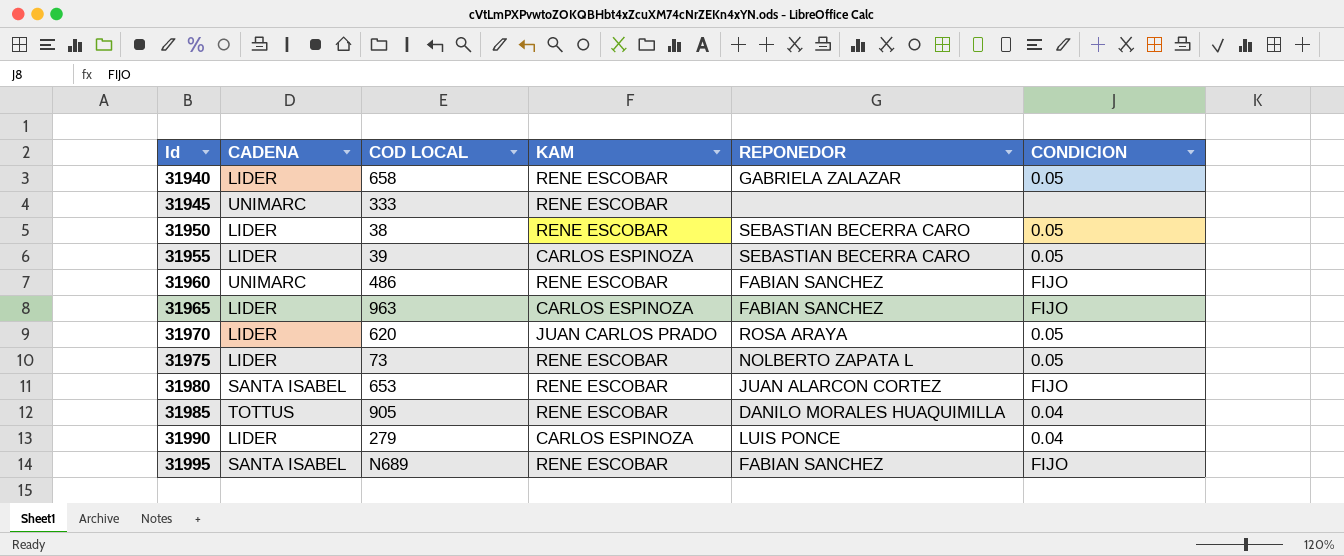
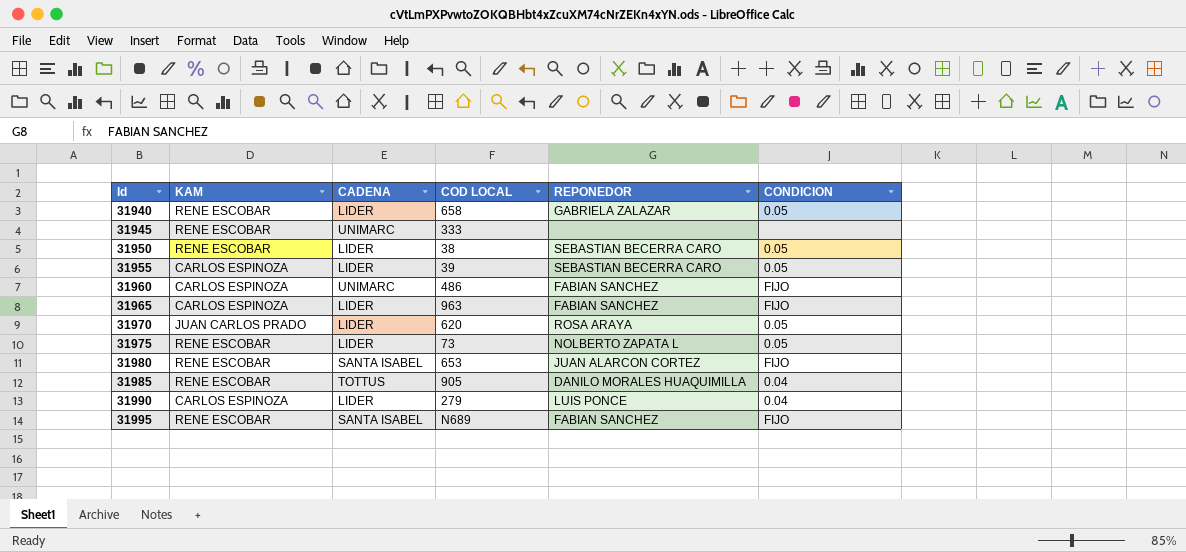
column KAM | position: 4 -> 2
31960 | KAM: RENE ESCOBAR -> CARLOS ESPINOZA

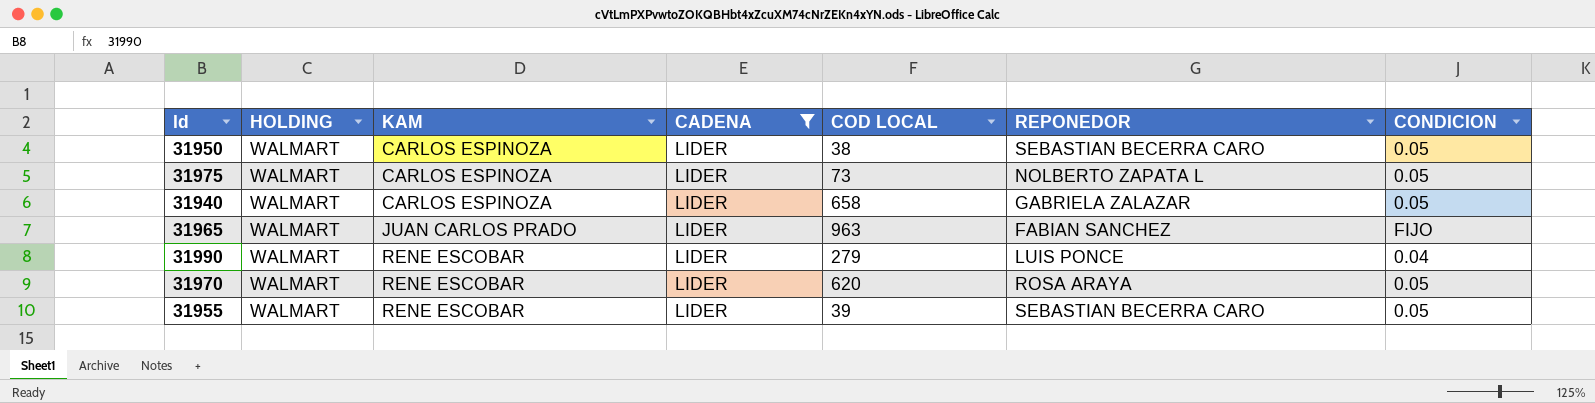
filter: none -> CADENA = LIDER
row order: Id ascending -> KAM ascending
column HOLDING | position: none -> 2
31950 | KAM: RENE ESCOBAR -> CARLOS ESPINOZA
31975 | KAM: RENE ESCOBAR -> CARLOS ESPINOZA
31940 | KAM: RENE ESCOBAR -> CARLOS ESPINOZA
31965 | KAM: CARLOS ESPINOZA -> JUAN CARLOS PRADO
31990 | KAM: CARLOS ESPINOZA -> RENE ESCOBAR
31970 | KAM: JUAN CARLOS PRADO -> RENE ESCOBAR
31955 | KAM: CARLOS ESPINOZA -> RENE ESCOBAR

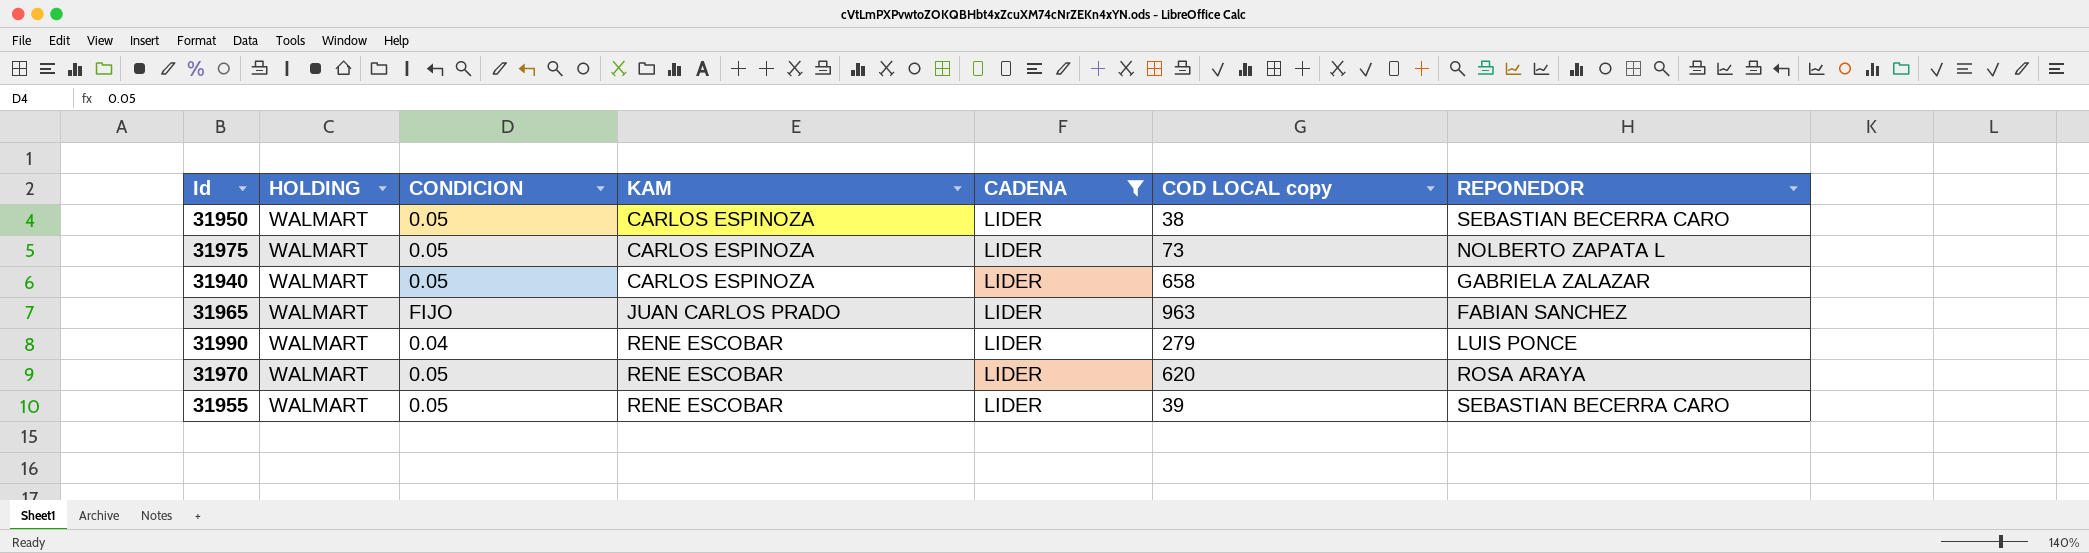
column CONDICION | position: 7 -> 3
column name: COD LOCAL -> COD LOCAL copy

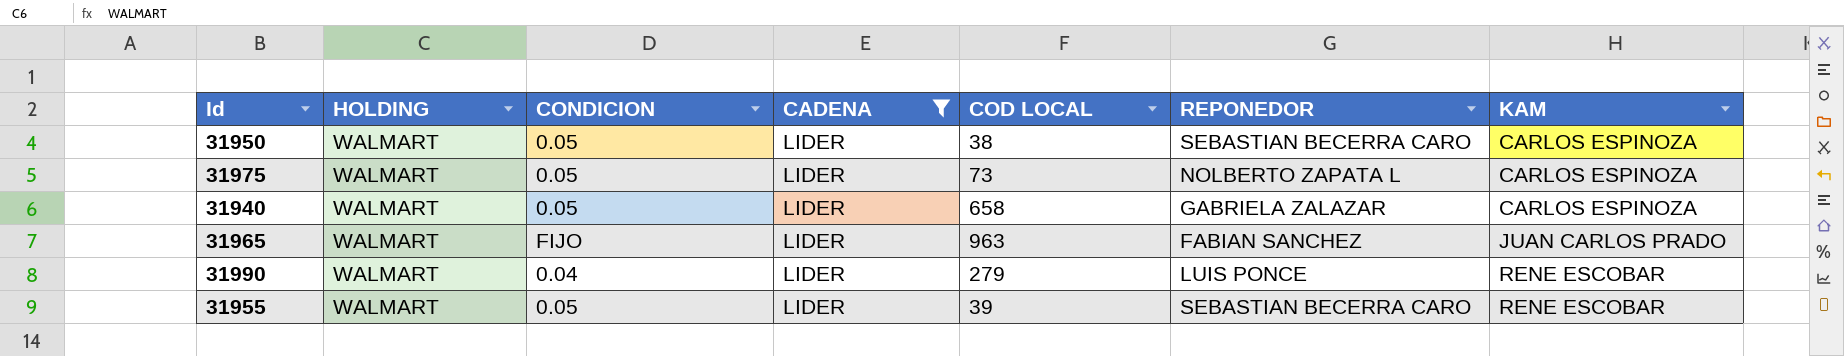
column name: COD LOCAL copy -> COD LOCAL
column KAM | position: 4 -> 7
row 31970: WALMART | 0.05 | RENE ESCOBAR | LIDER | 620 | ROSA ARAYA -> none

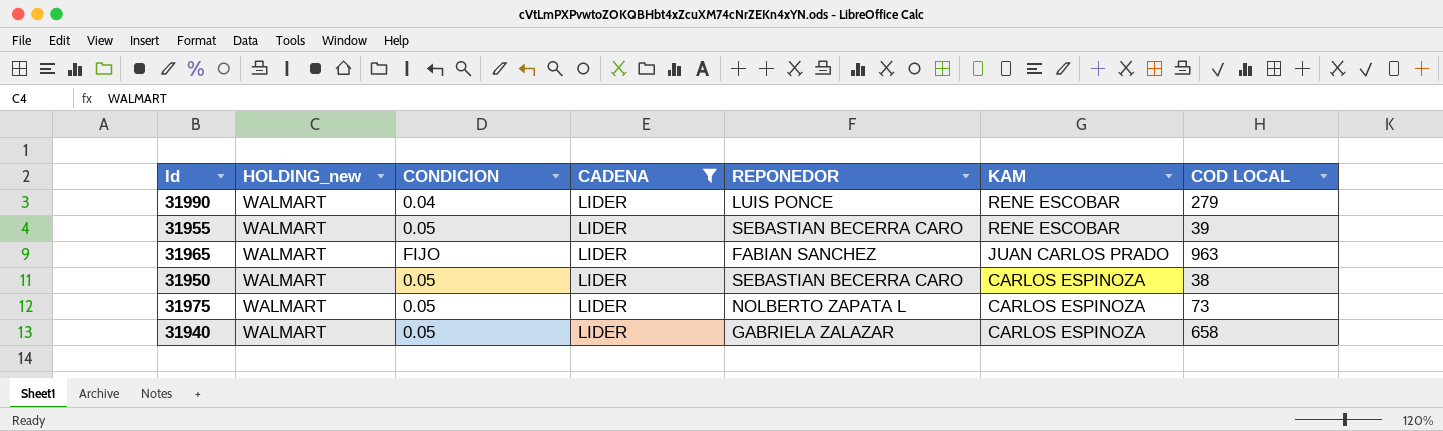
row order: KAM ascending -> KAM descending
column name: HOLDING -> HOLDING_new
column COD LOCAL | position: 5 -> 7

